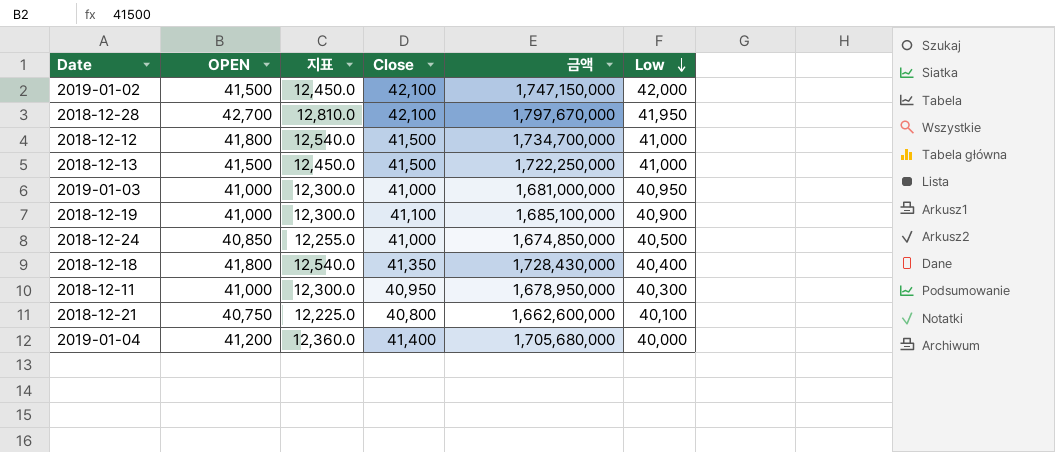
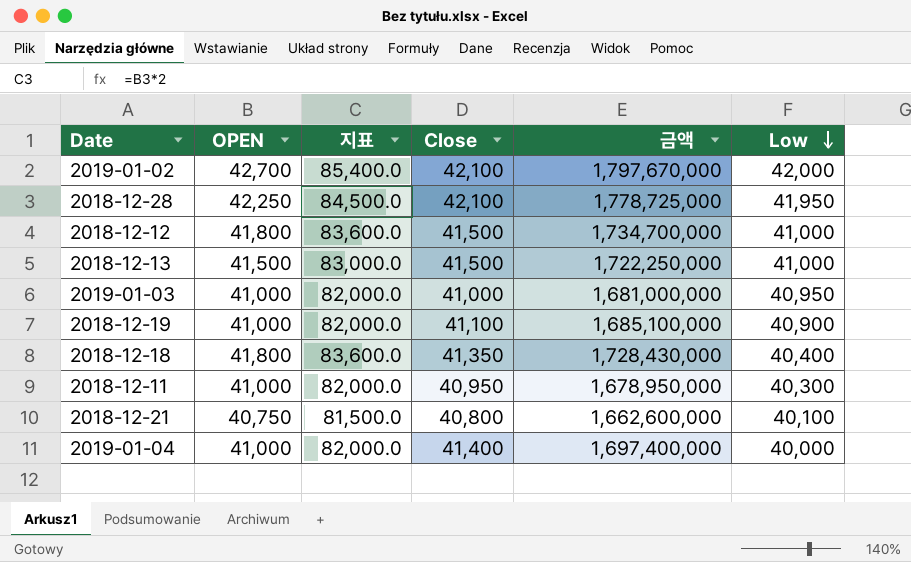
column 지표 | formula: [OPEN] * 0.3 -> [OPEN] * 2
row 2018-12-24: 40,850 | 12,255.0 | 41,000 | 1,674,850,000 | 40,500 -> none
2019-01-02 | OPEN: 41,500 -> 42,700
2019-01-02 | 금액: 1,747,150,000 -> 1,797,670,000
2018-12-28 | OPEN: 42,700 -> 42,250
2018-12-28 | 금액: 1,797,670,000 -> 1,778,725,000
2019-01-04 | OPEN: 41,200 -> 41,000
2019-01-04 | 금액: 1,705,680,000 -> 1,697,400,000

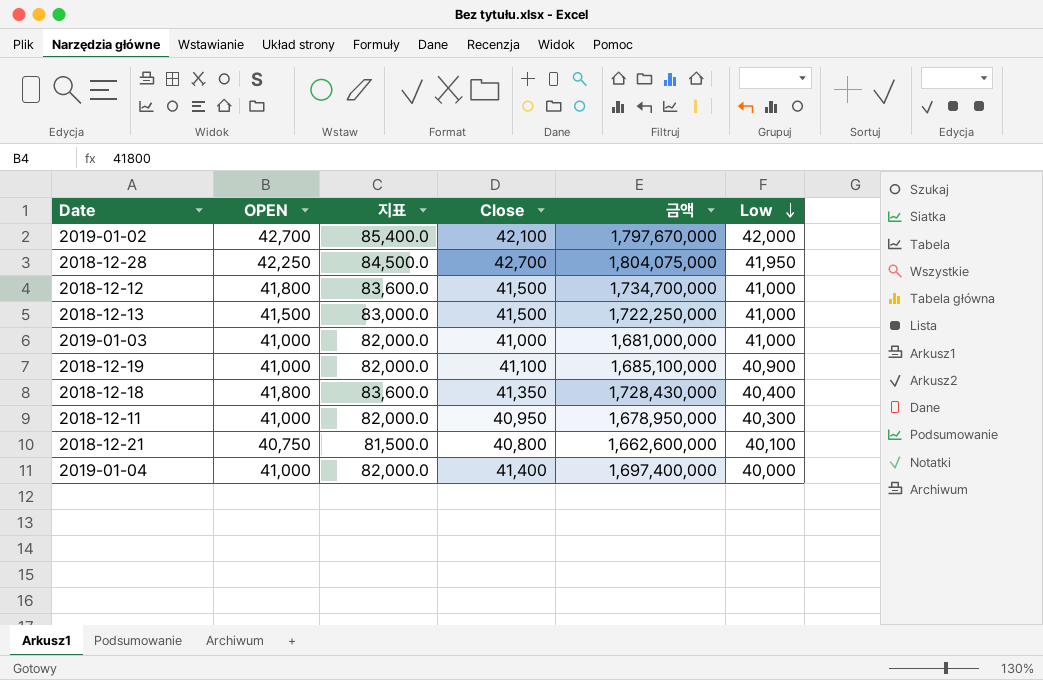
2018-12-28 | Close: 42,100 -> 42,700
2018-12-28 | 금액: 1,778,725,000 -> 1,804,075,000
2019-01-03 | Low: 40,950 -> 41,000

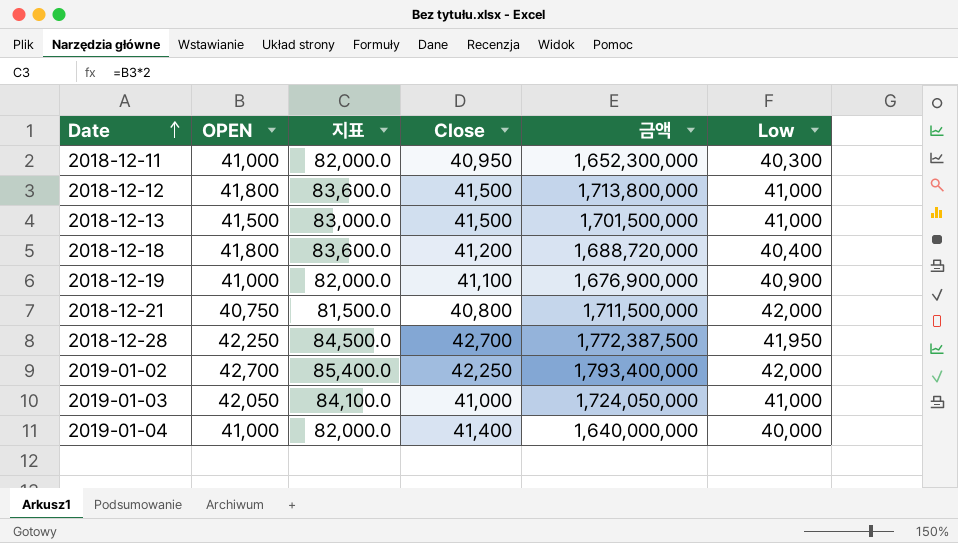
row order: Low descending -> Date ascending
column 금액 | formula: [OPEN] * [Close] -> [OPEN] * [Low]
2018-12-18 | Close: 41,350 -> 41,200
2018-12-21 | Low: 40,100 -> 42,000
2019-01-02 | Close: 42,100 -> 42,250
2019-01-03 | OPEN: 41,000 -> 42,050
2019-01-03 | 지표: 82,000.0 -> 84,100.0

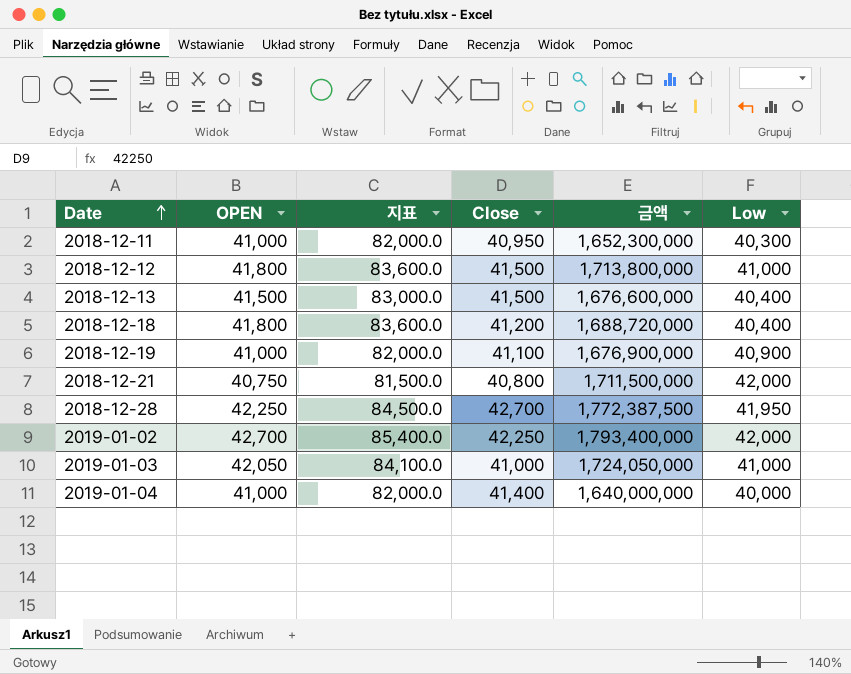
2018-12-13 | 금액: 1,701,500,000 -> 1,676,600,000
2018-12-13 | Low: 41,000 -> 40,400

